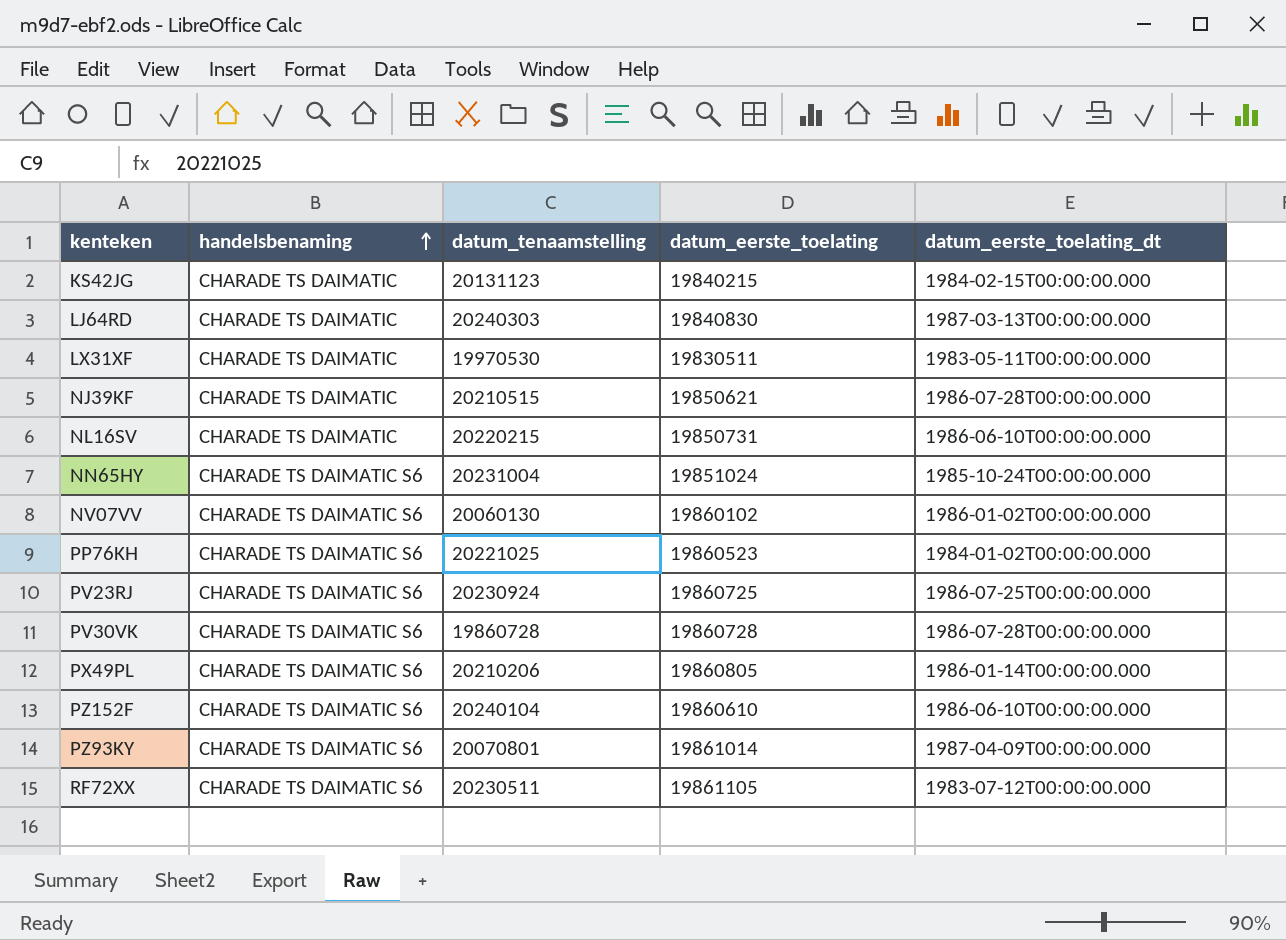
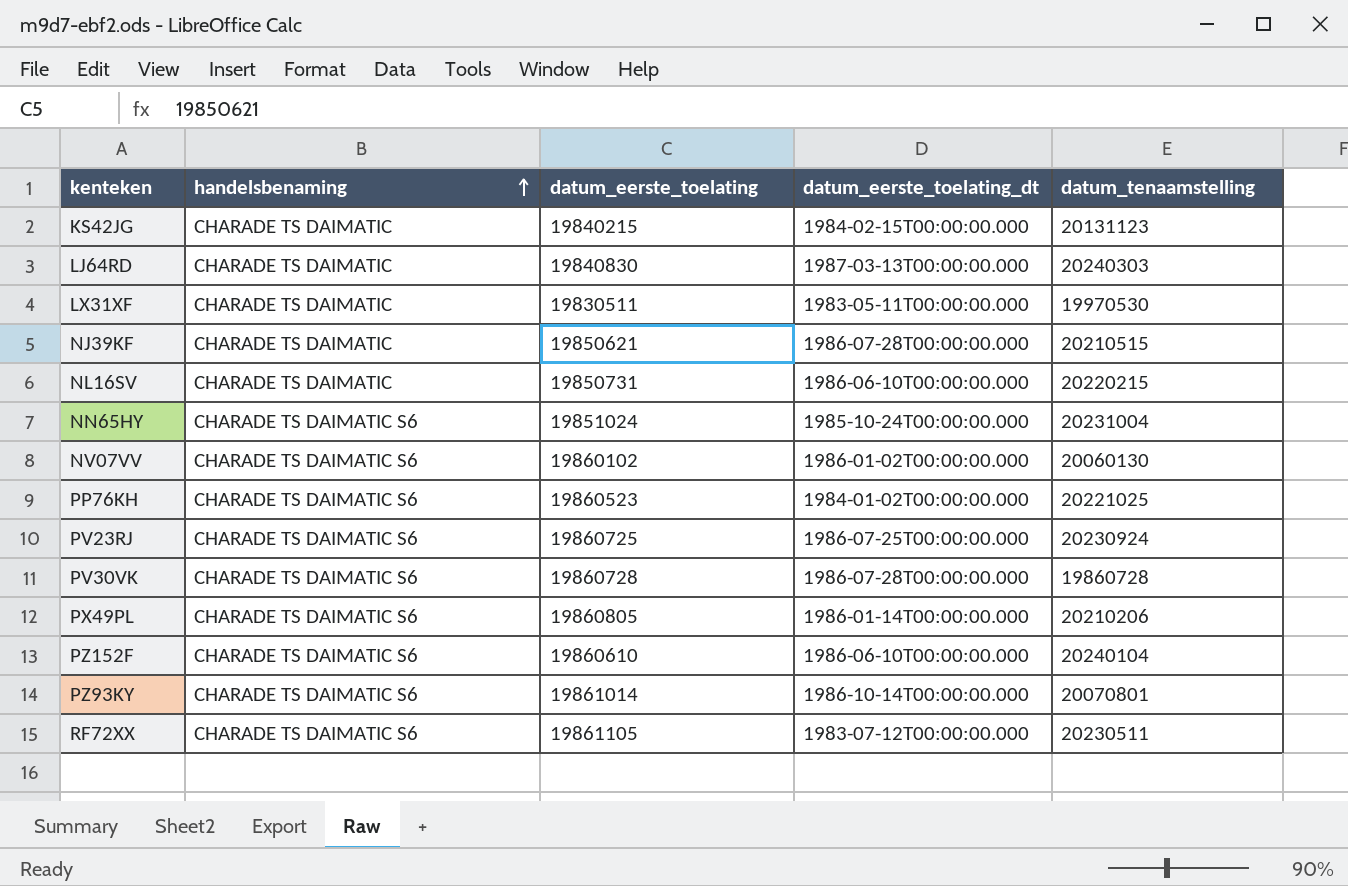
column datum_tenaamstelling | position: 3 -> 5
PZ93KY | datum_eerste_toelating_dt: 1987-04-09T00:00:00.000 -> 1986-10-14T00:00:00.000

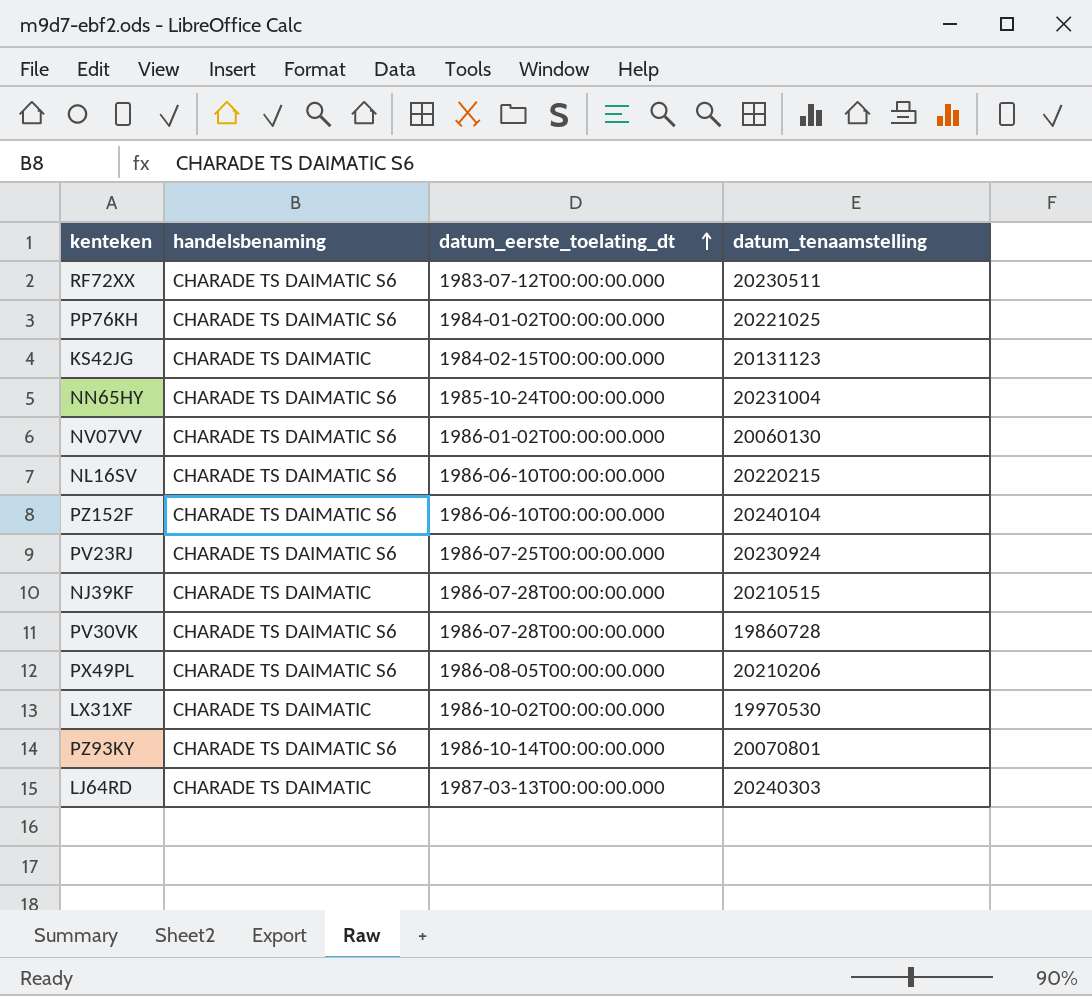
row order: handelsbenaming ascending -> datum_eerste_toelating_dt ascending
column datum_eerste_toelating | position: 3 -> none
NL16SV | handelsbenaming: CHARADE TS DAIMATIC -> CHARADE TS DAIMATIC S6
PX49PL | datum_eerste_toelating_dt: 1986-01-14T00:00:00.000 -> 1986-08-05T00:00:00.000
LX31XF | datum_eerste_toelating_dt: 1983-05-11T00:00:00.000 -> 1986-10-02T00:00:00.000

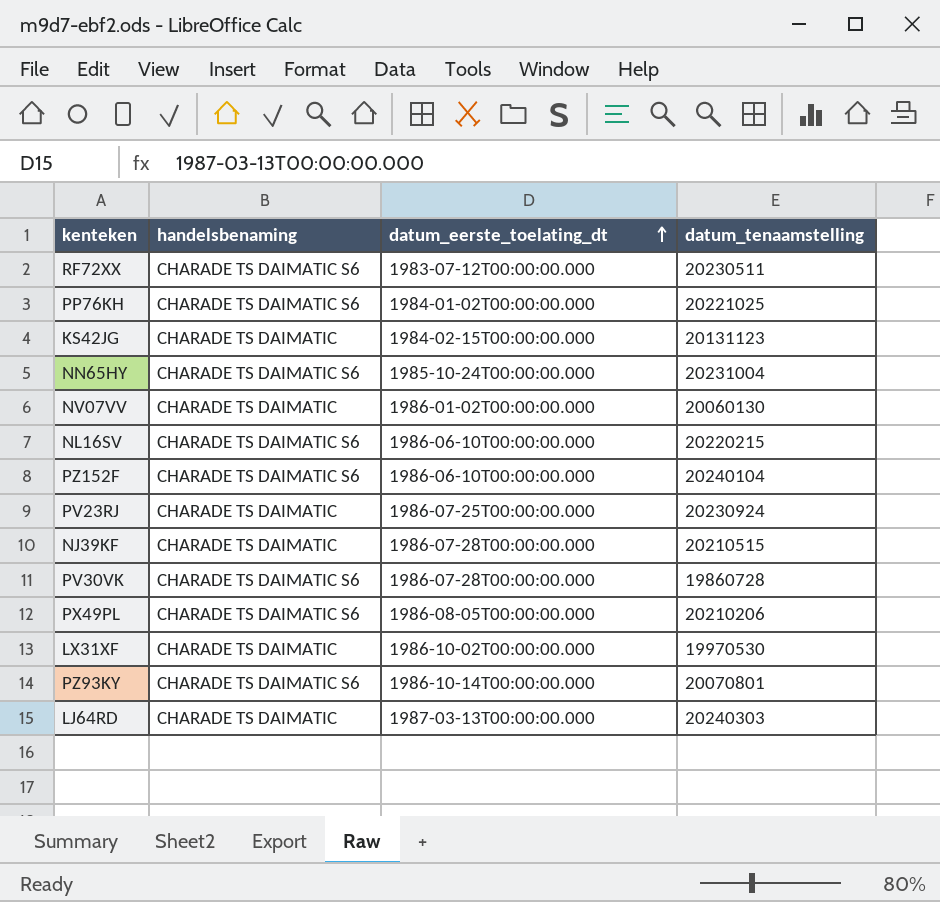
NV07VV | handelsbenaming: CHARADE TS DAIMATIC S6 -> CHARADE TS DAIMATIC
PV23RJ | handelsbenaming: CHARADE TS DAIMATIC S6 -> CHARADE TS DAIMATIC

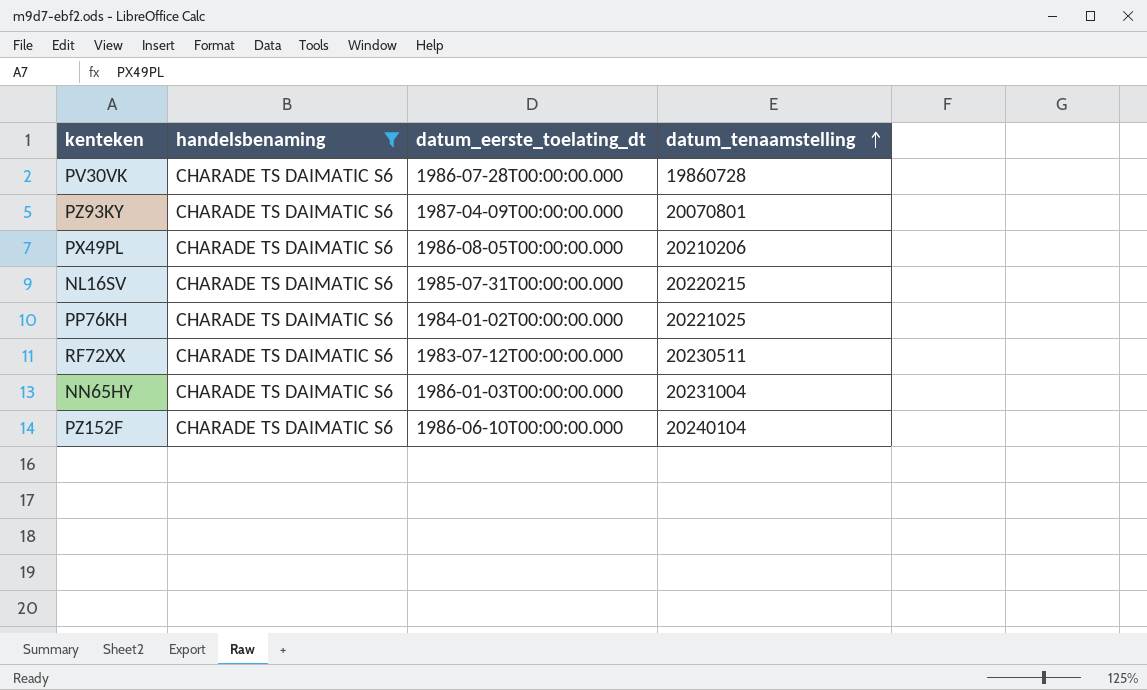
filter: none -> handelsbenaming = CHARADE TS DAIMATIC S6
row order: datum_eerste_toelating_dt ascending -> datum_tenaamstelling ascending
PZ93KY | datum_eerste_toelating_dt: 1986-10-14T00:00:00.000 -> 1987-04-09T00:00:00.000
NL16SV | datum_eerste_toelating_dt: 1986-06-10T00:00:00.000 -> 1985-07-31T00:00:00.000
NN65HY | datum_eerste_toelating_dt: 1985-10-24T00:00:00.000 -> 1986-01-03T00:00:00.000

